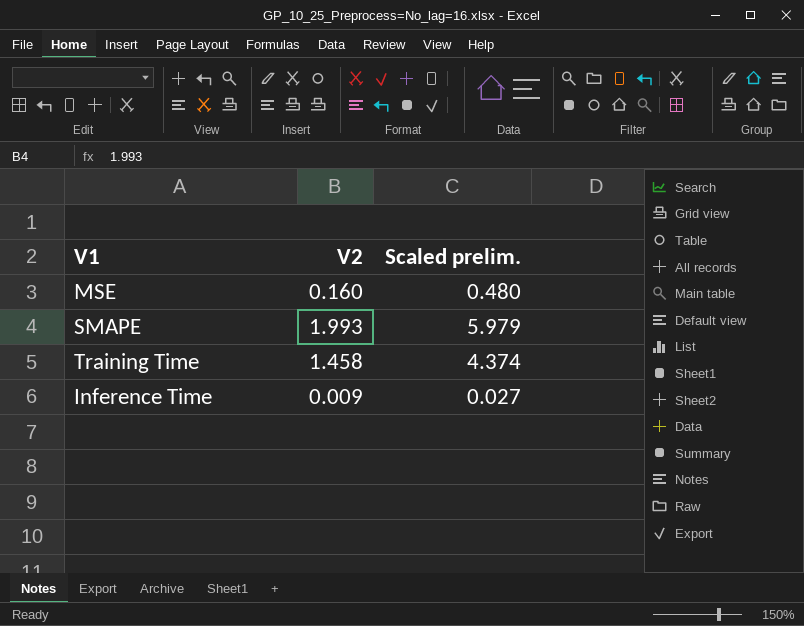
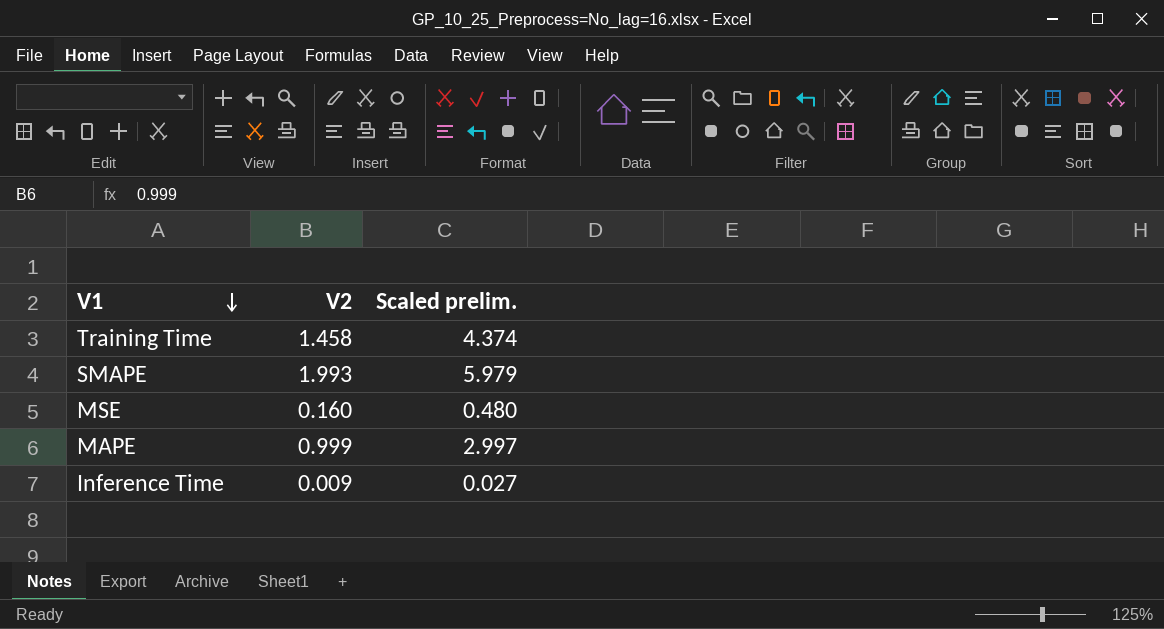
row order: none -> V1 descending
row MAPE: none -> 0.999 | 2.997

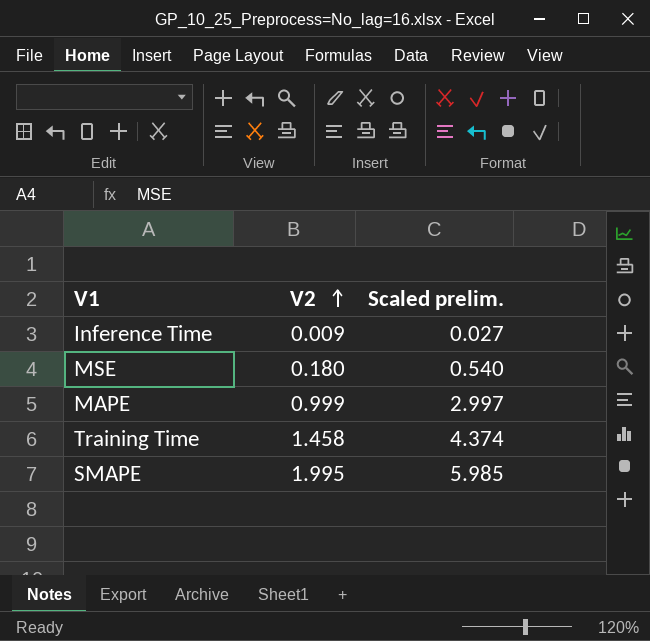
row order: V1 descending -> V2 ascending
MSE | V2: 0.160 -> 0.180
MSE | Scaled prelim.: 0.480 -> 0.540
SMAPE | V2: 1.993 -> 1.995
SMAPE | Scaled prelim.: 5.979 -> 5.985

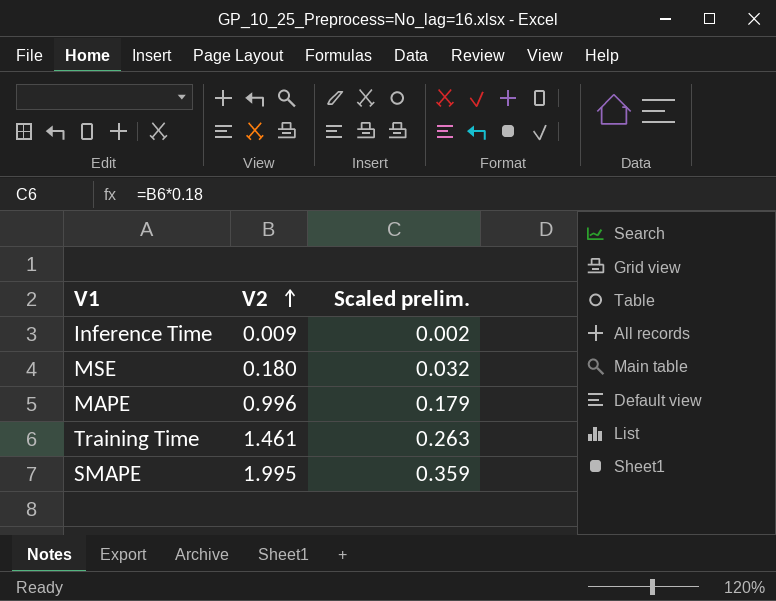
column Scaled prelim. | formula: [V2] * 3 -> [V2] * 0.18
MAPE | V2: 0.999 -> 0.996
Training Time | V2: 1.458 -> 1.461

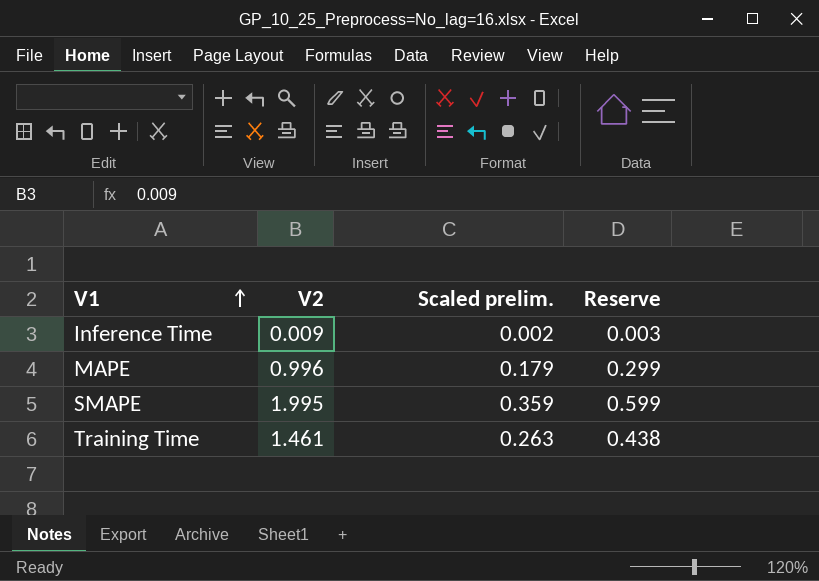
row order: V2 ascending -> V1 ascending
column Reserve | formula: none -> [V2] * 0.3
row MSE: 0.180 | 0.032 -> none

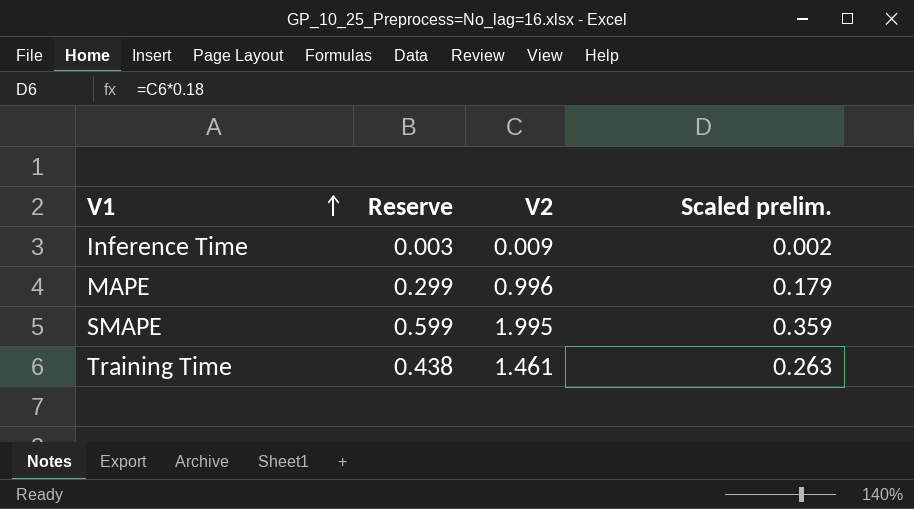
column Reserve | position: 4 -> 2

